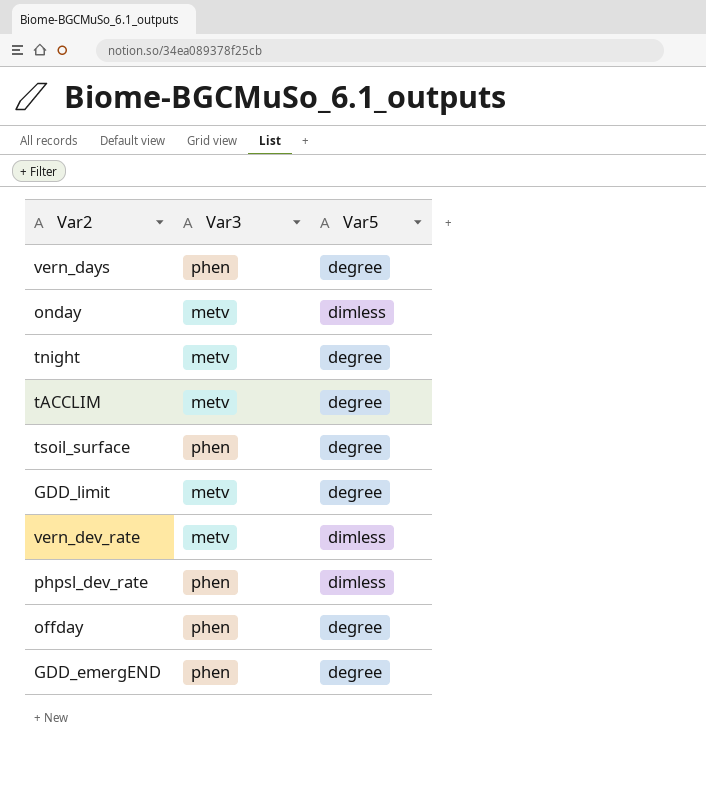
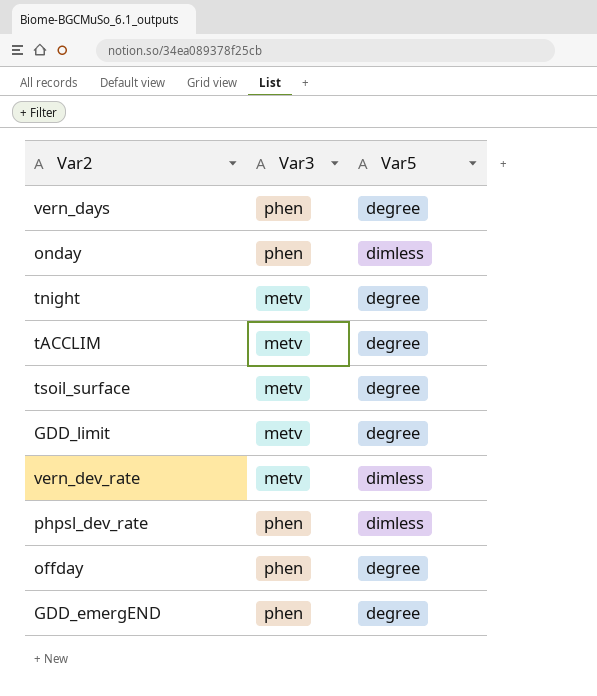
onday | Var3: metv -> phen
tsoil_surface | Var3: phen -> metv

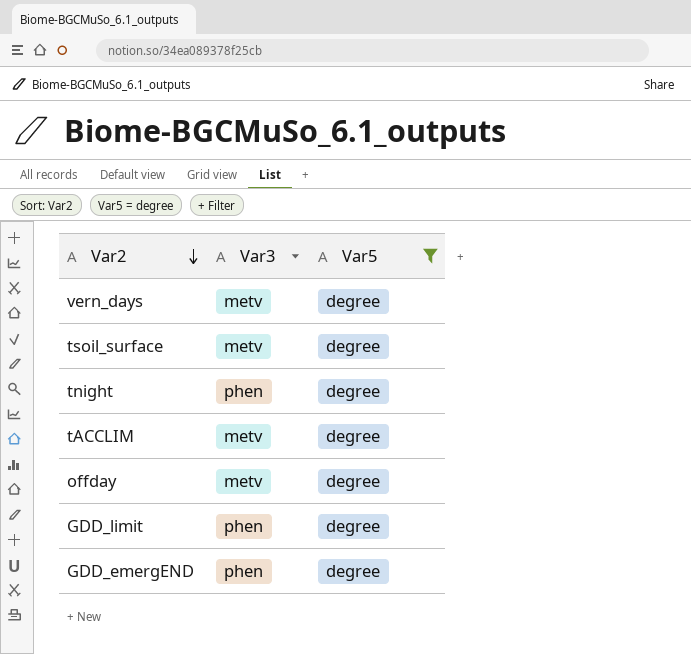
filter: none -> Var5 = degree
row order: none -> Var2 descending
vern_days | Var3: phen -> metv
tnight | Var3: metv -> phen
offday | Var3: phen -> metv
GDD_limit | Var3: metv -> phen

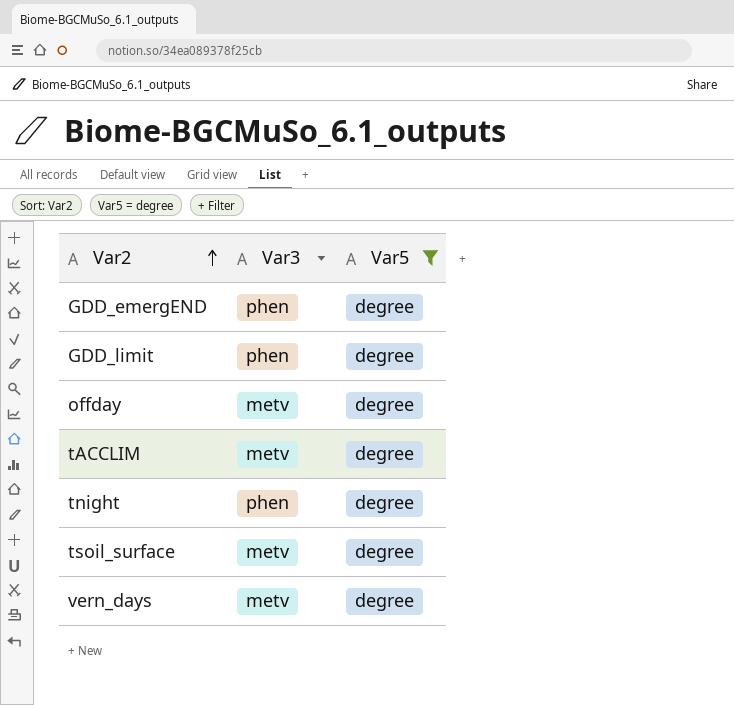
row order: Var2 descending -> Var2 ascending

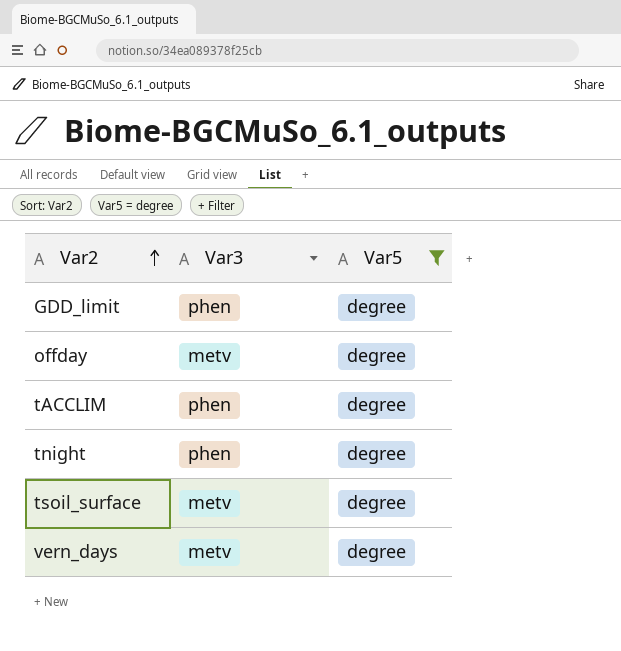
row GDD_emergEND: phen | degree -> none
tACCLIM | Var3: metv -> phen

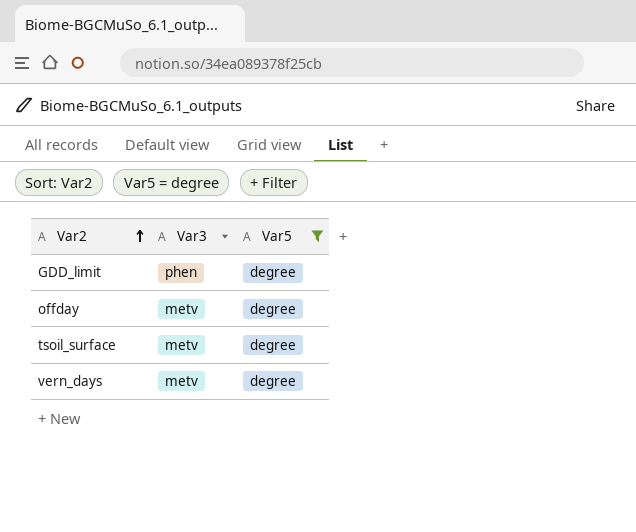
row tACCLIM: phen | degree -> none
row tnight: phen | degree -> none

